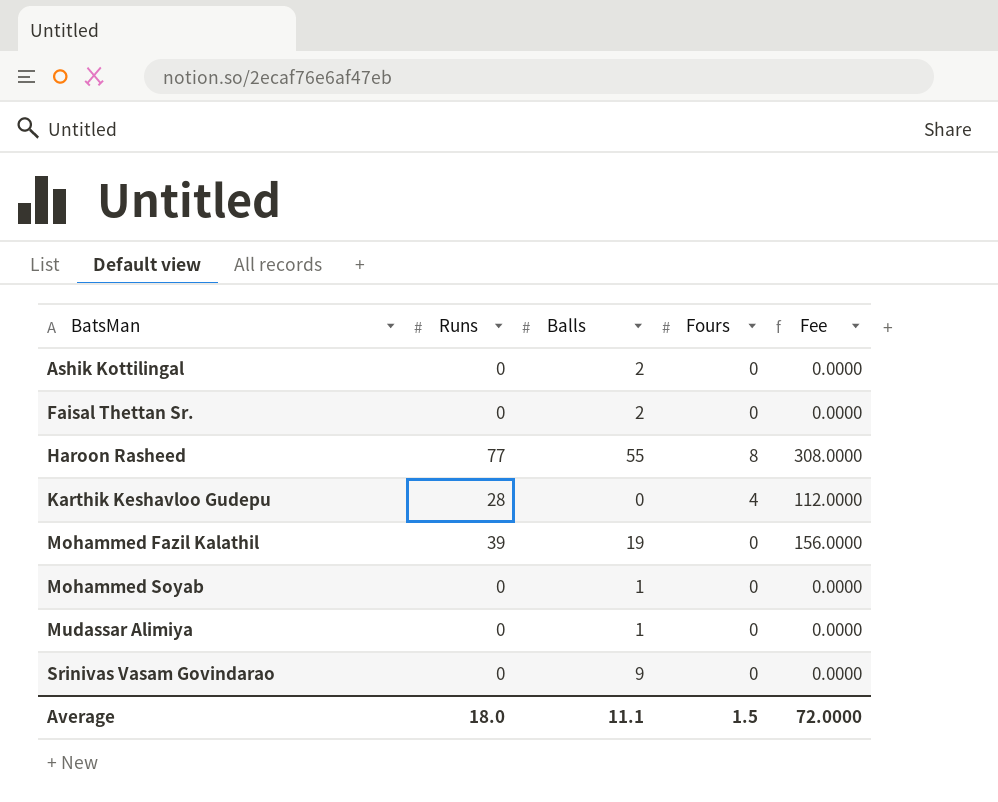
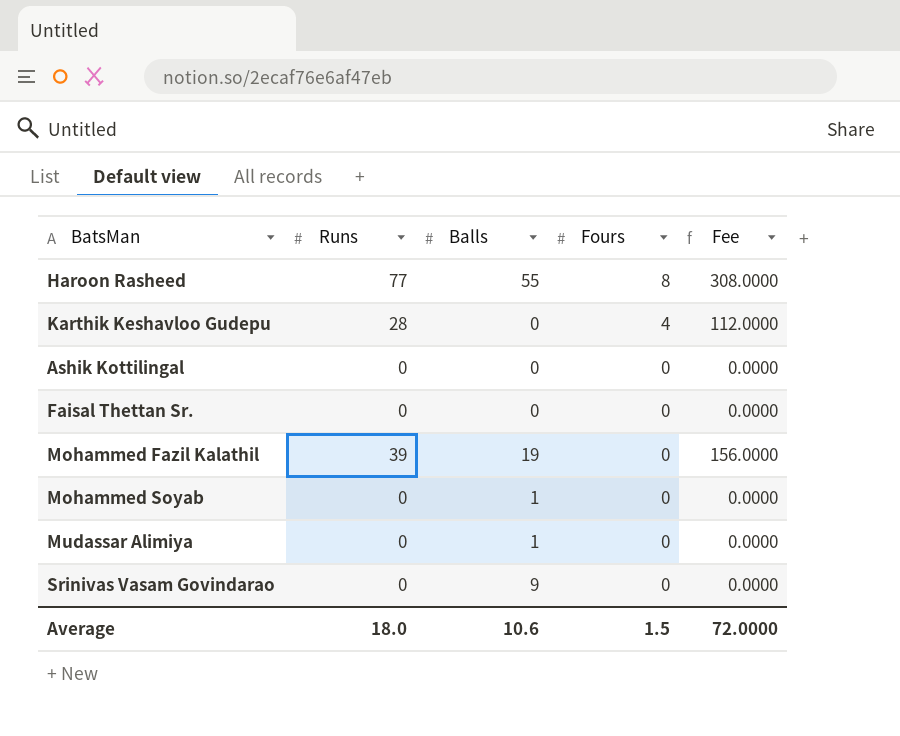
row order: BatsMan ascending -> Fours descending
Ashik Kottilingal | Balls: 2 -> 0
Faisal Thettan Sr. | Balls: 2 -> 0
Average | Balls: 11.1 -> 10.6

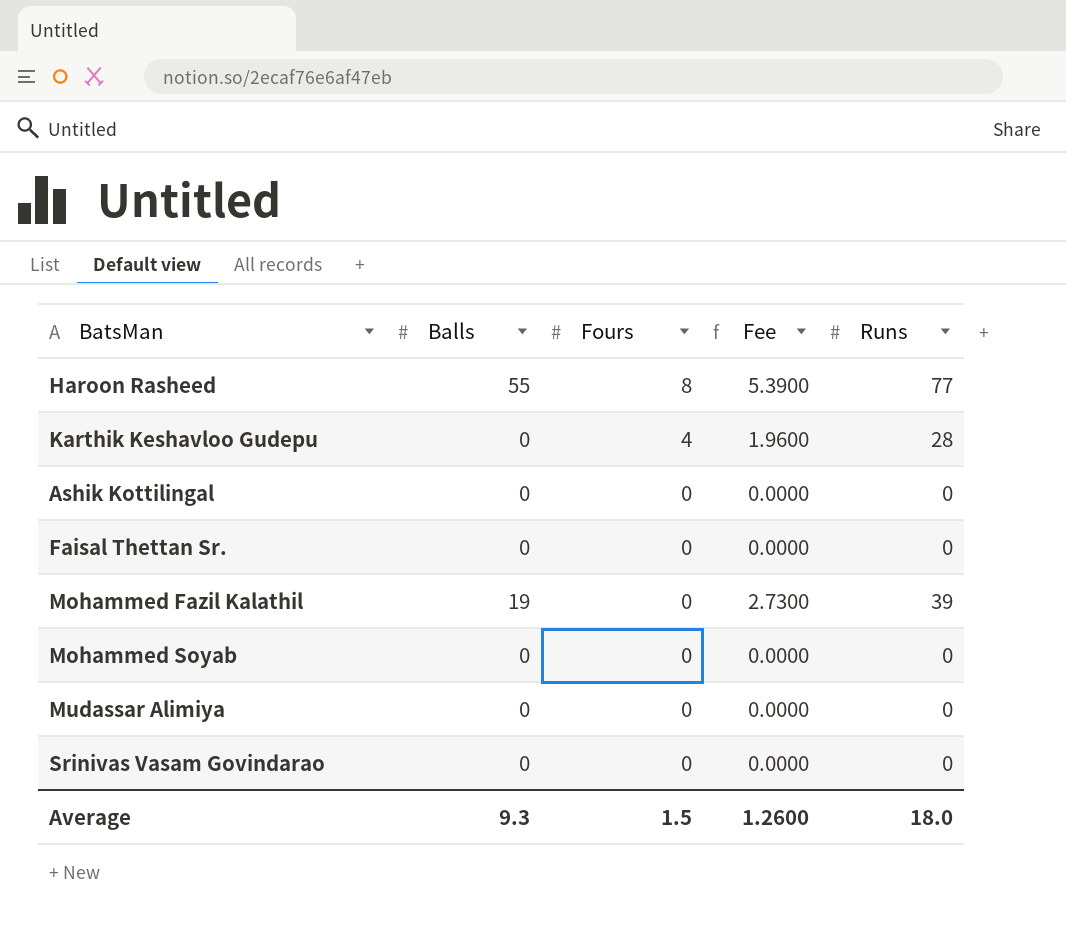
column Fee | formula: [Runs] * 4 -> [Runs] * 0.07
column Runs | position: 2 -> 5
Mohammed Soyab | Balls: 1 -> 0
Mudassar Alimiya | Balls: 1 -> 0
Srinivas Vasam Govindarao | Balls: 9 -> 0
Average | Balls: 10.6 -> 9.3
Average | Fee: 72.0000 -> 1.2600

